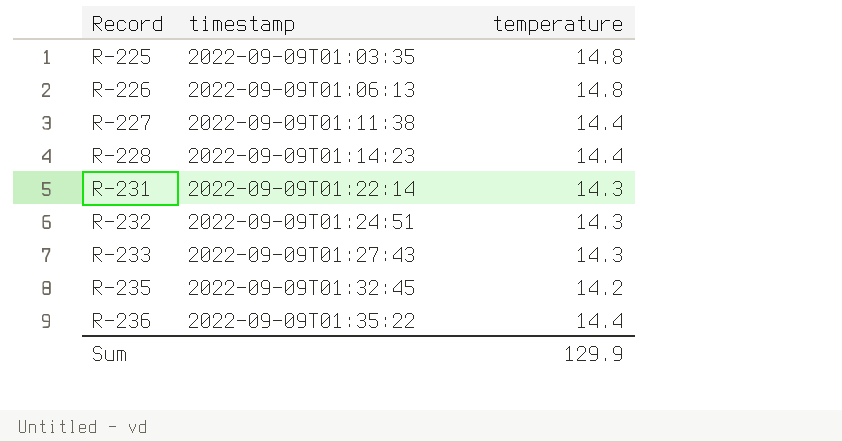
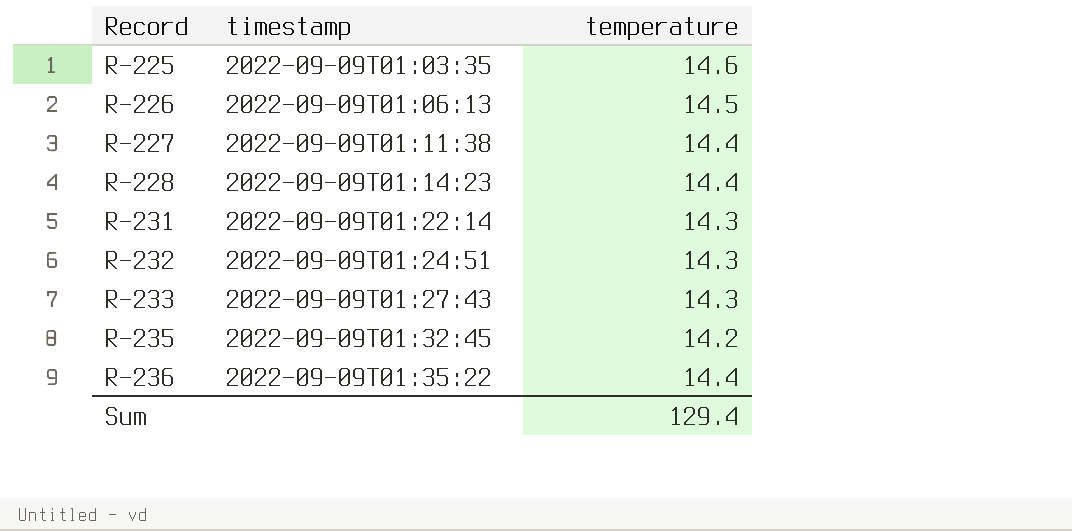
R-225 | temperature: 14.8 -> 14.6
R-226 | temperature: 14.8 -> 14.5
Sum | temperature: 129.9 -> 129.4

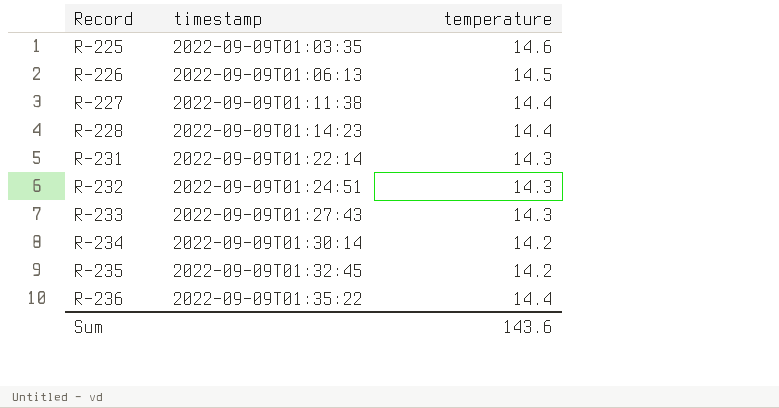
row R-234: none -> 2022-09-09T01:30:14 | 14.2
Sum | temperature: 129.4 -> 143.6

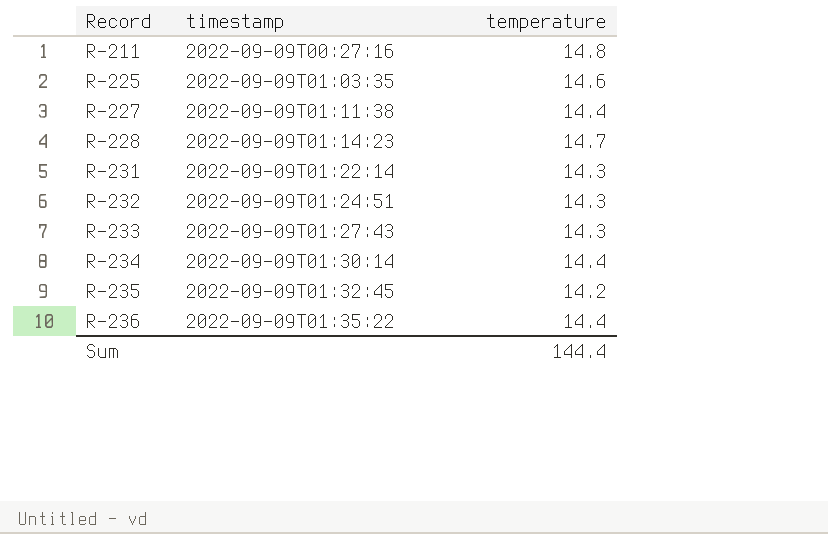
row R-226: 2022-09-09T01:06:13 | 14.5 -> none
row R-211: none -> 2022-09-09T00:27:16 | 14.8
R-228 | temperature: 14.4 -> 14.7
R-234 | temperature: 14.2 -> 14.4
Sum | temperature: 143.6 -> 144.4

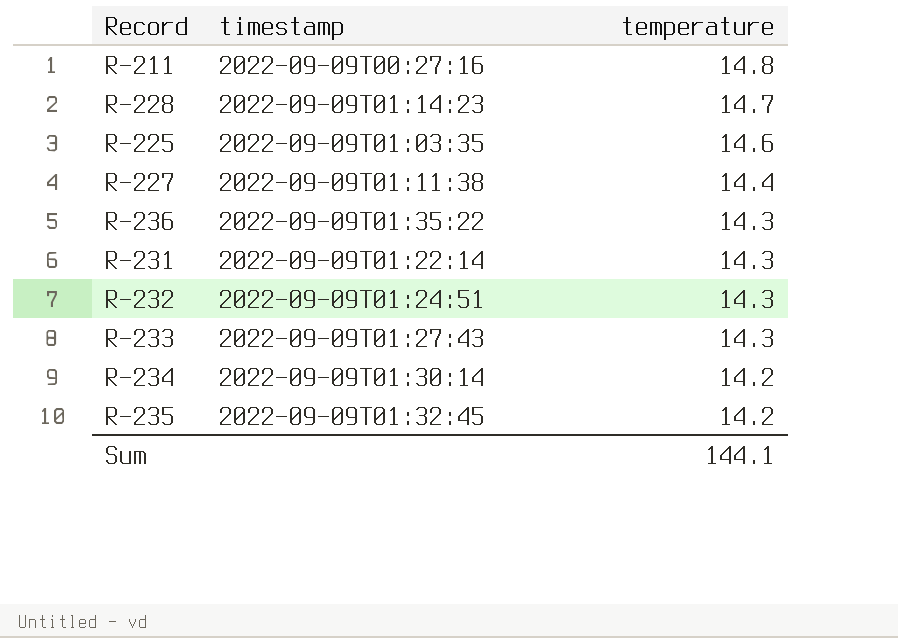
row order: Record ascending -> temperature descending
R-236 | temperature: 14.4 -> 14.3
R-234 | temperature: 14.4 -> 14.2
Sum | temperature: 144.4 -> 144.1

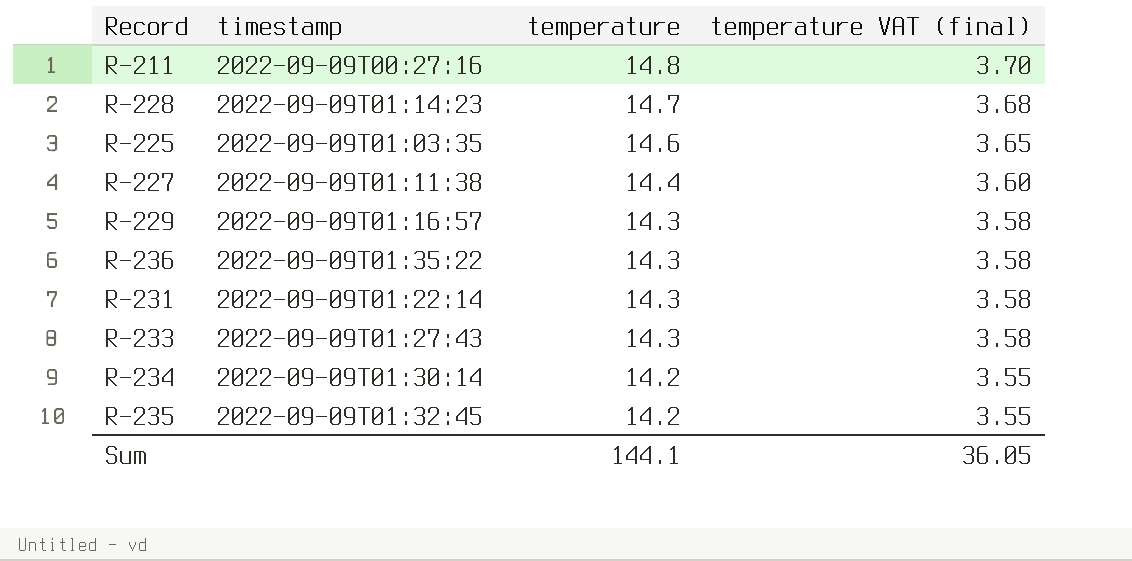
column temperature VAT (final) | formula: none -> [temperature] * 0.25
row R-232: 2022-09-09T01:24:51 | 14.3 -> none
row R-229: none -> 2022-09-09T01:16:57 | 14.3 | 3.58

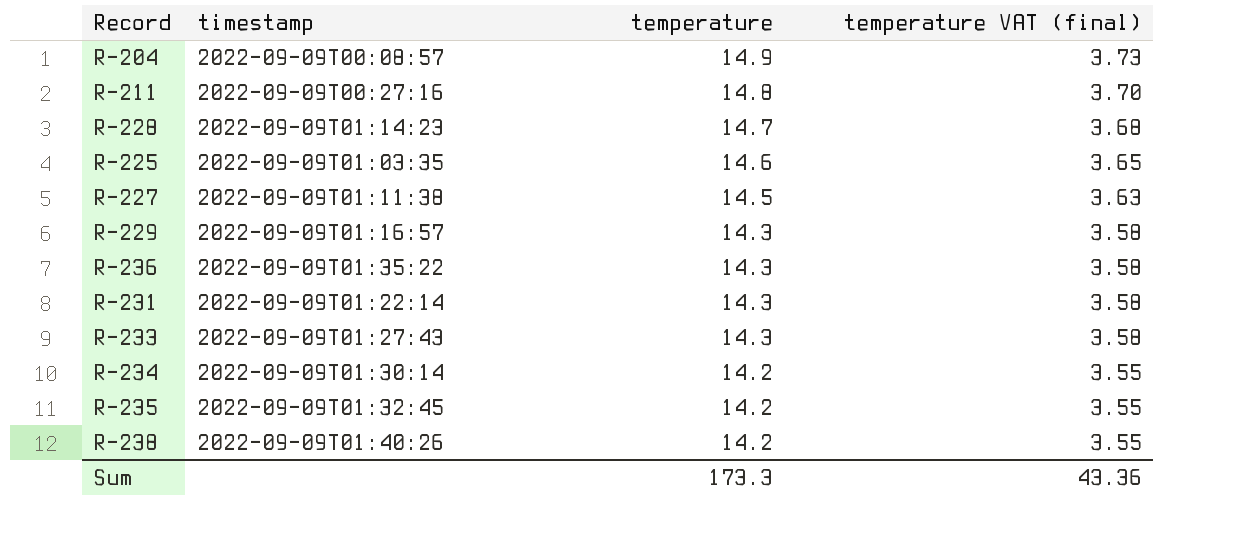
row R-204: none -> 2022-09-09T00:08:57 | 14.9 | 3.73
R-227 | temperature: 14.4 -> 14.5
R-227 | temperature VAT (final): 3.60 -> 3.63
row R-238: none -> 2022-09-09T01:40:26 | 14.2 | 3.55
Sum | temperature: 144.1 -> 173.3
Sum | temperature VAT (final): 36.05 -> 43.36

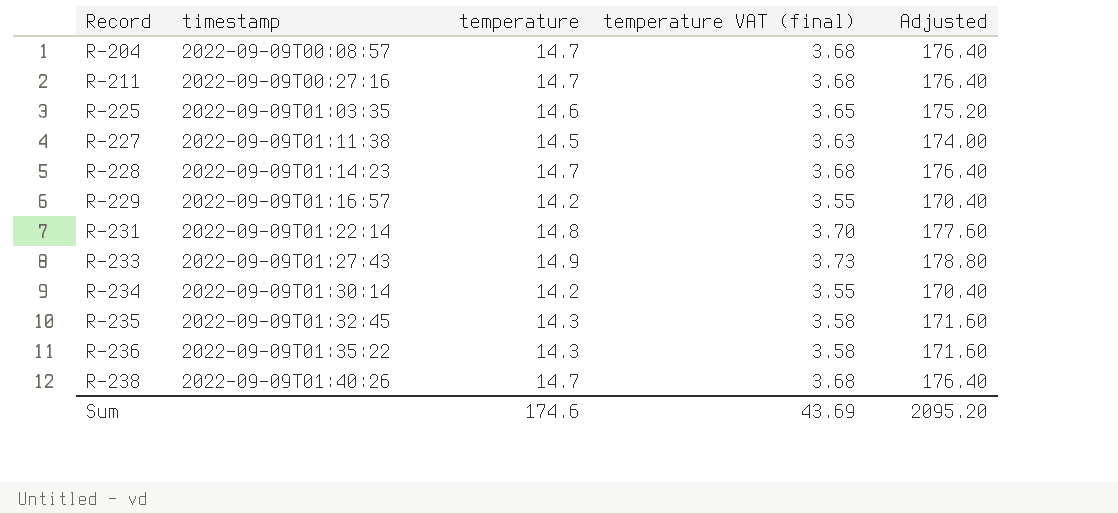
row order: temperature descending -> Record ascending
column Adjusted | formula: none -> [temperature] * 12
R-204 | temperature: 14.9 -> 14.7
R-204 | temperature VAT (final): 3.73 -> 3.68
R-211 | temperature: 14.8 -> 14.7
R-211 | temperature VAT (final): 3.70 -> 3.68
R-229 | temperature: 14.3 -> 14.2
R-229 | temperature VAT (final): 3.58 -> 3.55
R-231 | temperature: 14.3 -> 14.8
R-231 | temperature VAT (final): 3.58 -> 3.70
R-233 | temperature: 14.3 -> 14.9
R-233 | temperature VAT (final): 3.58 -> 3.73
R-235 | temperature: 14.2 -> 14.3
R-235 | temperature VAT (final): 3.55 -> 3.58
R-238 | temperature: 14.2 -> 14.7
R-238 | temperature VAT (final): 3.55 -> 3.68
Sum | temperature: 173.3 -> 174.6
Sum | temperature VAT (final): 43.36 -> 43.69

